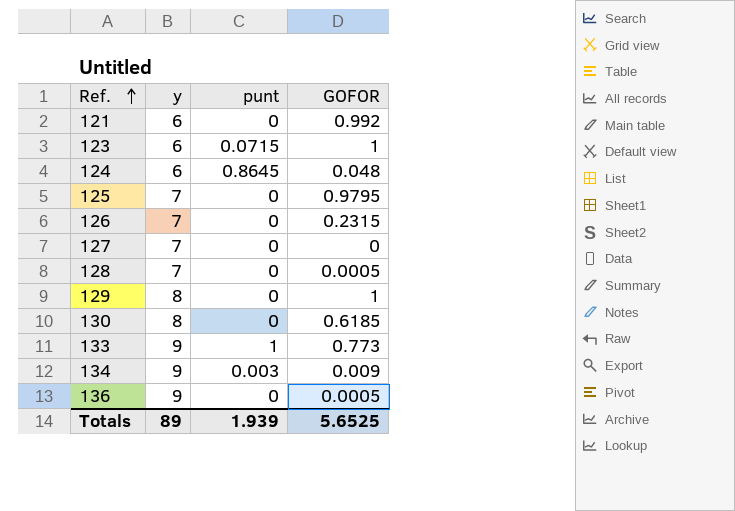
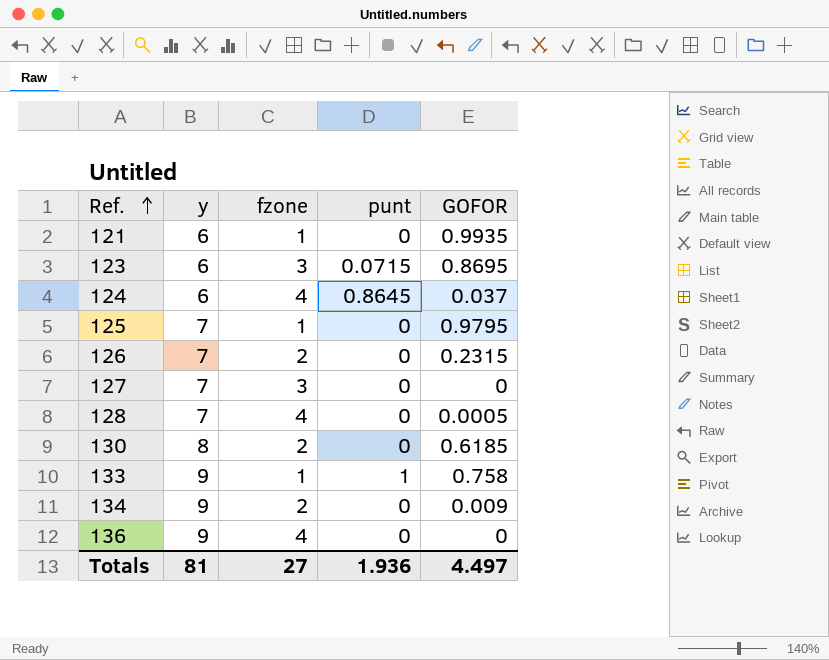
column fzone | position: none -> 3
row 129: 8 | 0 | 1 -> none
121 | GOFOR: 0.992 -> 0.9935
123 | GOFOR: 1 -> 0.8695
124 | GOFOR: 0.048 -> 0.037
133 | GOFOR: 0.773 -> 0.758
134 | punt: 0.003 -> 0
136 | GOFOR: 0.0005 -> 0
Totals | y: 89 -> 81
Totals | punt: 1.939 -> 1.936
Totals | GOFOR: 5.6525 -> 4.497

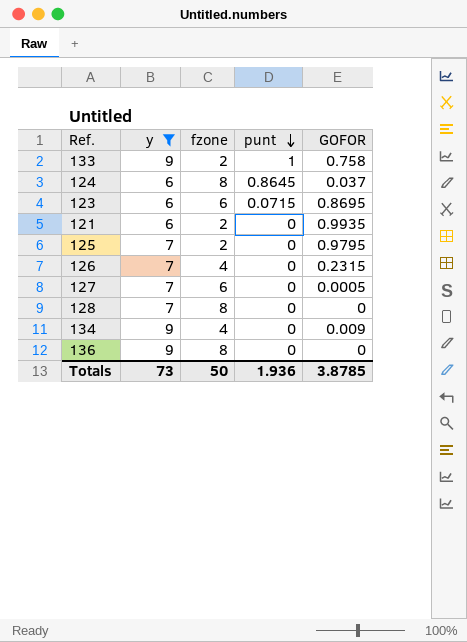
filter: none -> y != 8
row order: Ref. ascending -> punt descending
133 | fzone: 1 -> 2
124 | fzone: 4 -> 8
123 | fzone: 3 -> 6
121 | fzone: 1 -> 2
125 | fzone: 1 -> 2
126 | fzone: 2 -> 4
127 | fzone: 3 -> 6
127 | GOFOR: 0 -> 0.0005
128 | fzone: 4 -> 8
128 | GOFOR: 0.0005 -> 0
134 | fzone: 2 -> 4
136 | fzone: 4 -> 8
Totals | y: 81 -> 73
Totals | fzone: 27 -> 50
Totals | GOFOR: 4.497 -> 3.8785

